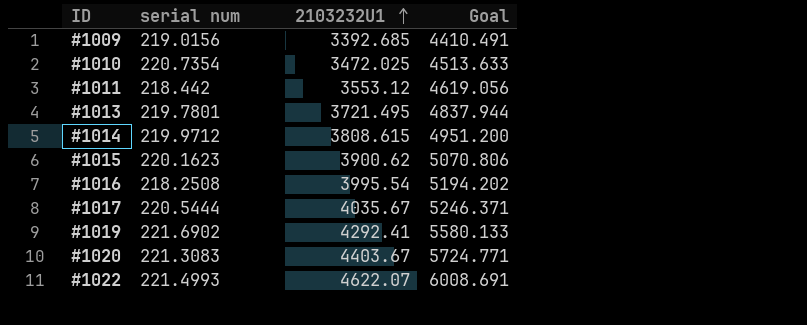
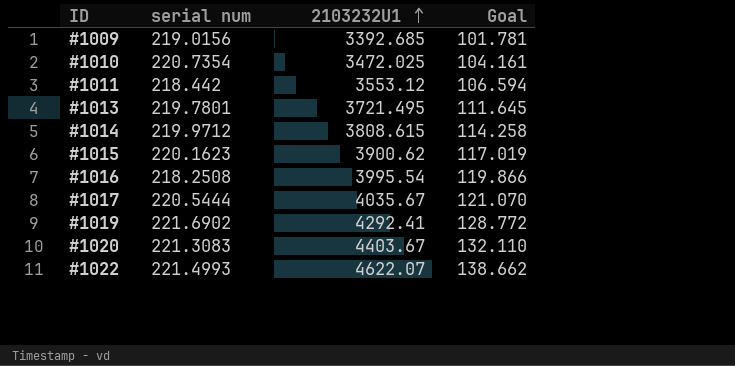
column Goal | formula: [2103232U1] * 1.3 -> [2103232U1] * 0.03

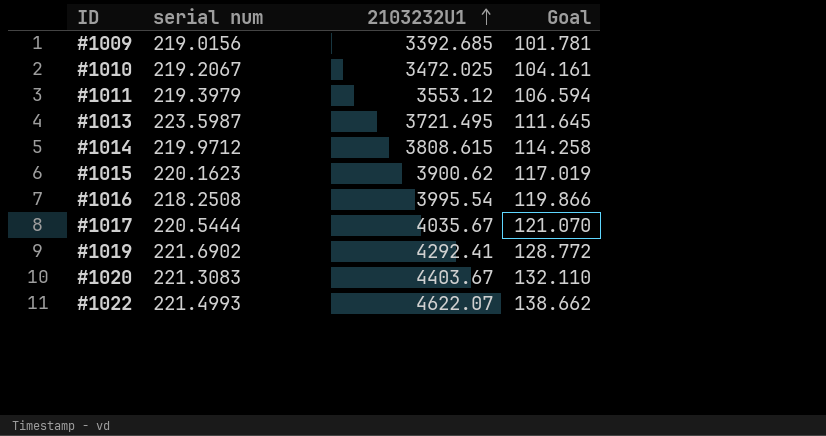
#1010 | serial num: 220.7354 -> 219.2067
#1011 | serial num: 218.442 -> 219.3979
#1013 | serial num: 219.7801 -> 223.5987

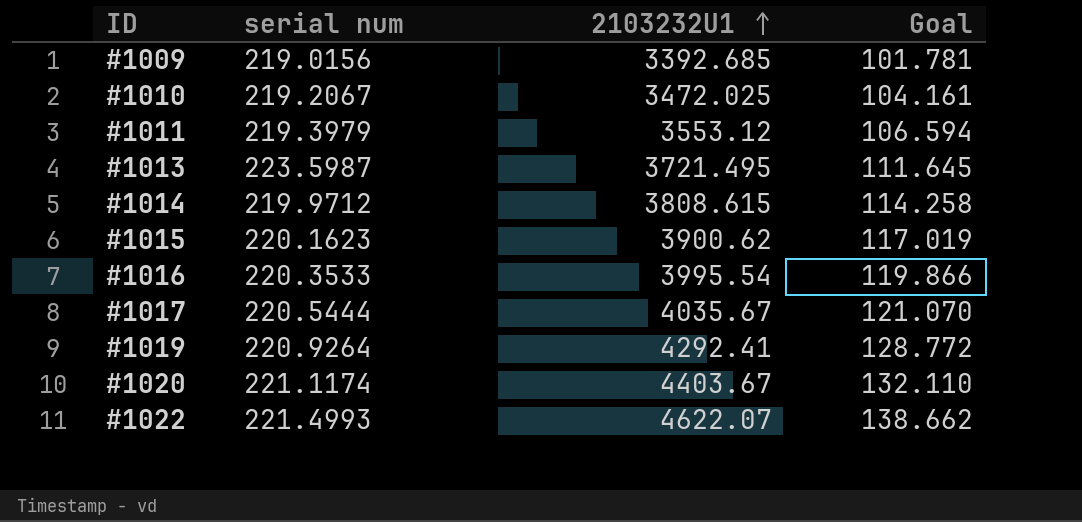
#1016 | serial num: 218.2508 -> 220.3533
#1019 | serial num: 221.6902 -> 220.9264
#1020 | serial num: 221.3083 -> 221.1174

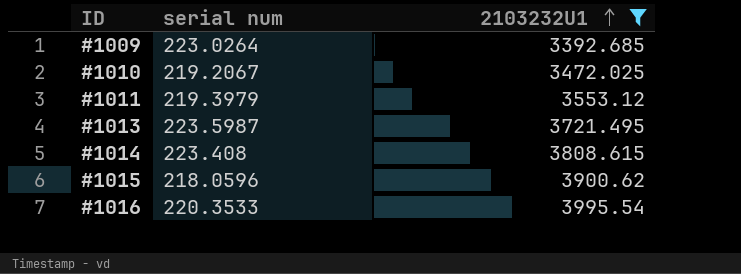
filter: none -> 2103232U1 <= 3995.54
column Goal | formula: [2103232U1] * 0.03 -> none
#1009 | serial num: 219.0156 -> 223.0264
#1014 | serial num: 219.9712 -> 223.408
#1015 | serial num: 220.1623 -> 218.0596

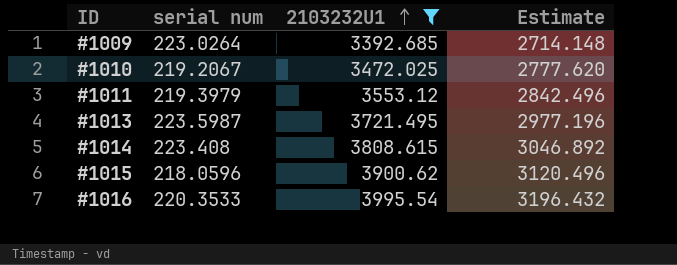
column Estimate | formula: none -> [2103232U1] * 0.8

